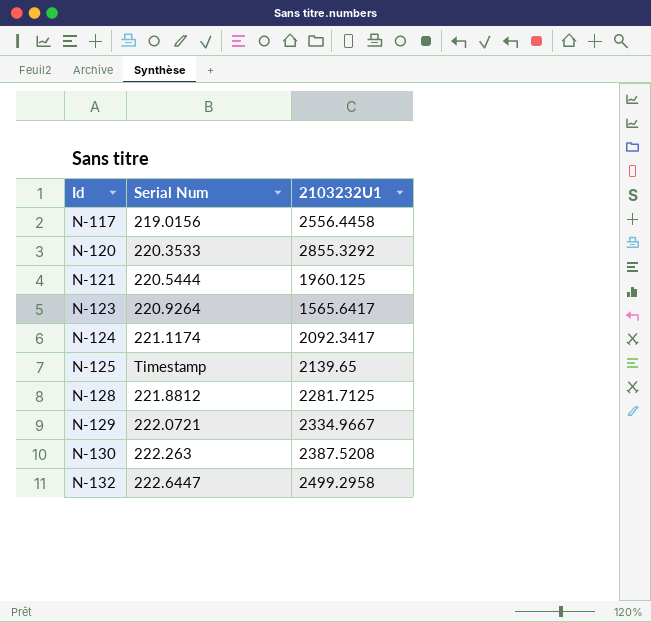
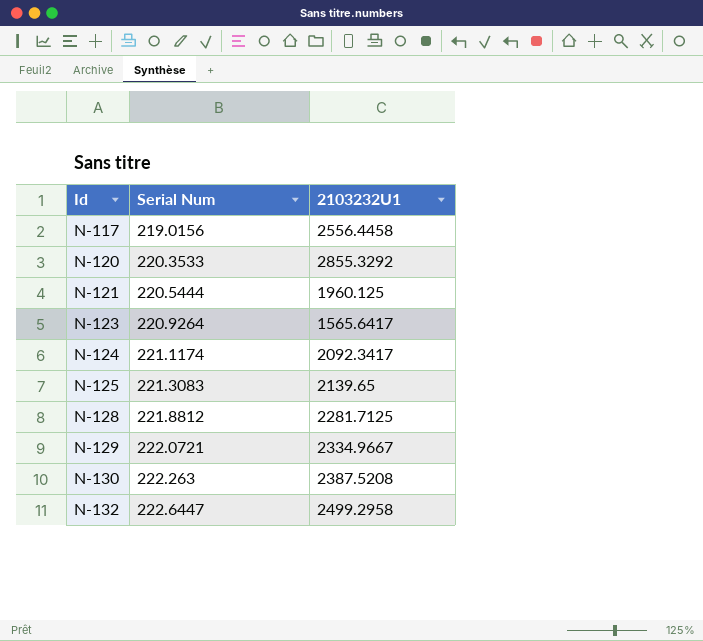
N-125 | Serial Num: Timestamp -> 221.3083

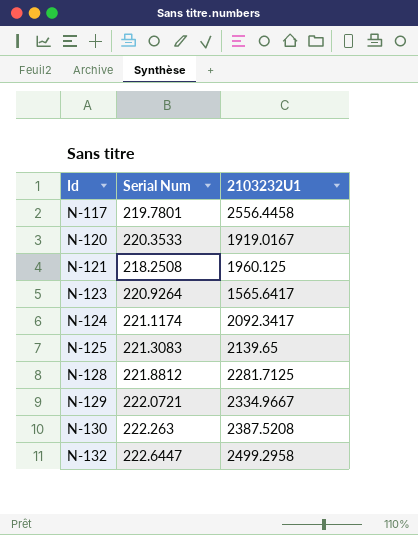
N-117 | Serial Num: 219.0156 -> 219.7801
N-120 | 2103232U1: 2855.3292 -> 1919.0167
N-121 | Serial Num: 220.5444 -> 218.2508

